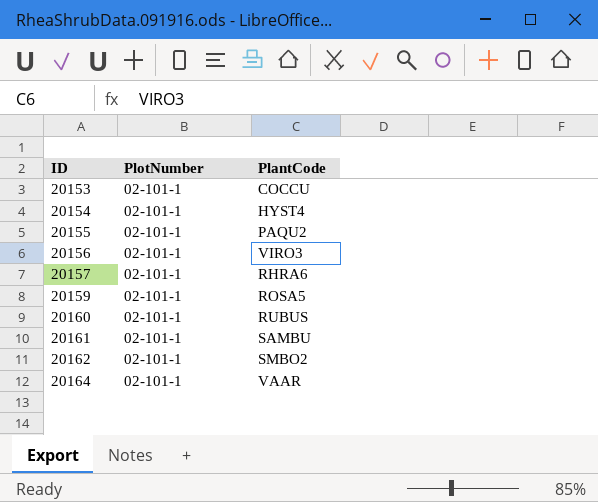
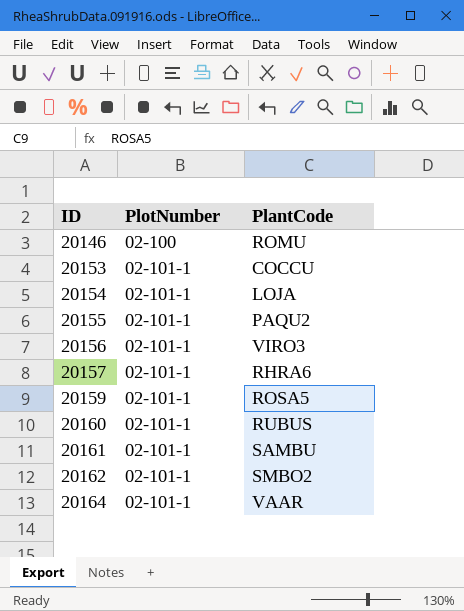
row 20146: none -> 02-100 | ROMU
20154 | PlantCode: HYST4 -> LOJA

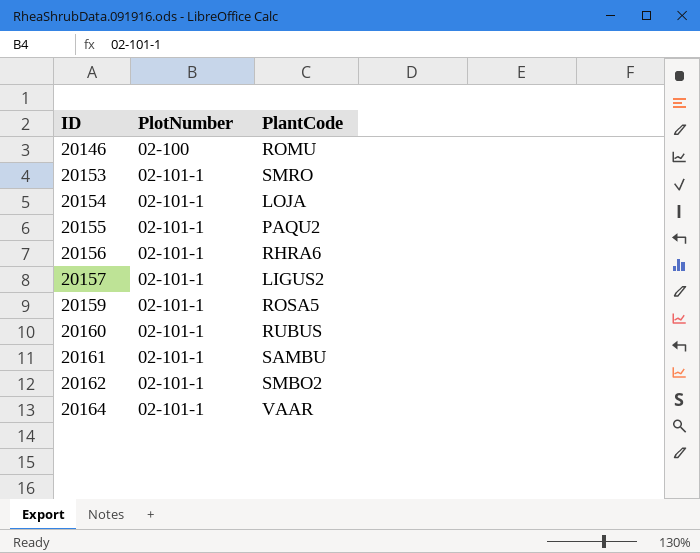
20153 | PlantCode: COCCU -> SMRO
20156 | PlantCode: VIRO3 -> RHRA6
20157 | PlantCode: RHRA6 -> LIGUS2

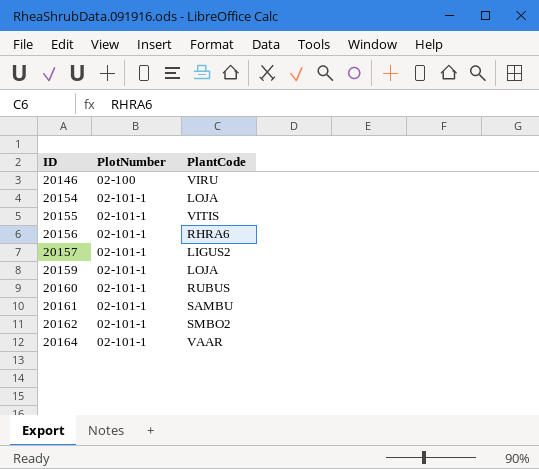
row 20153: 02-101-1 | SMRO -> none
20146 | PlantCode: ROMU -> VIRU
20155 | PlantCode: PAQU2 -> VITIS
20159 | PlantCode: ROSA5 -> LOJA

